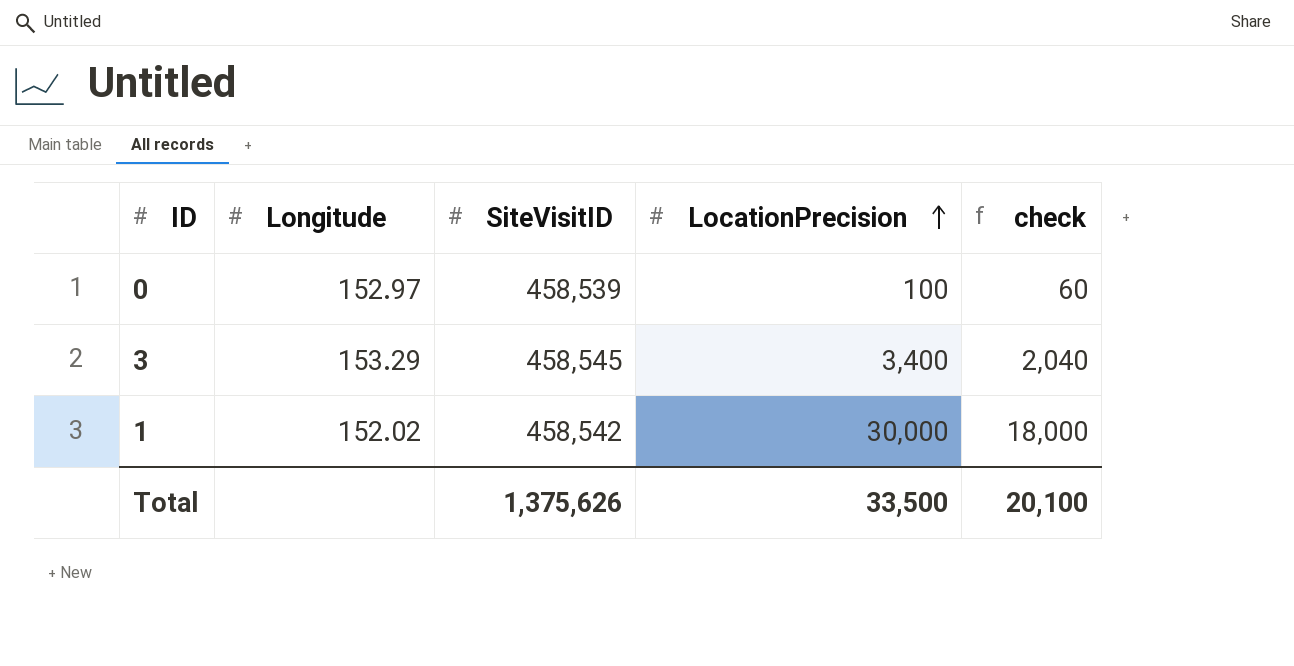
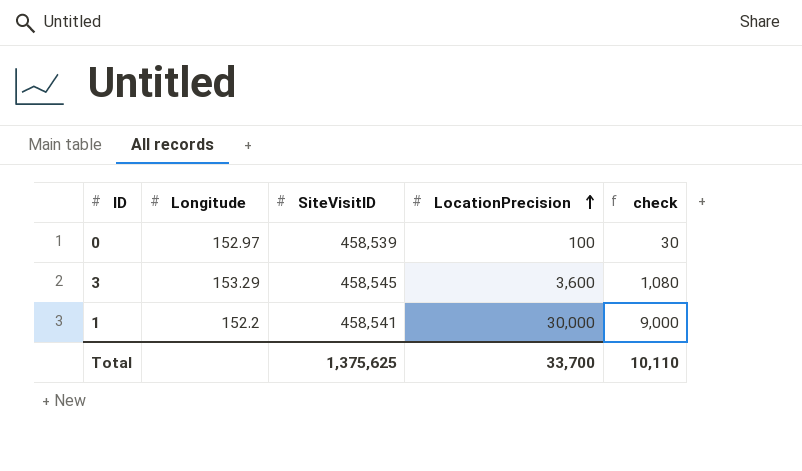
column check | formula: [LocationPrecision] * 0.6 -> [LocationPrecision] * 0.3
3 | LocationPrecision: 3,400 -> 3,600
1 | Longitude: 152.02 -> 152.2
1 | SiteVisitID: 458,542 -> 458,541
Total | SiteVisitID: 1,375,626 -> 1,375,625
Total | LocationPrecision: 33,500 -> 33,700
Total | check: 20,100 -> 10,110

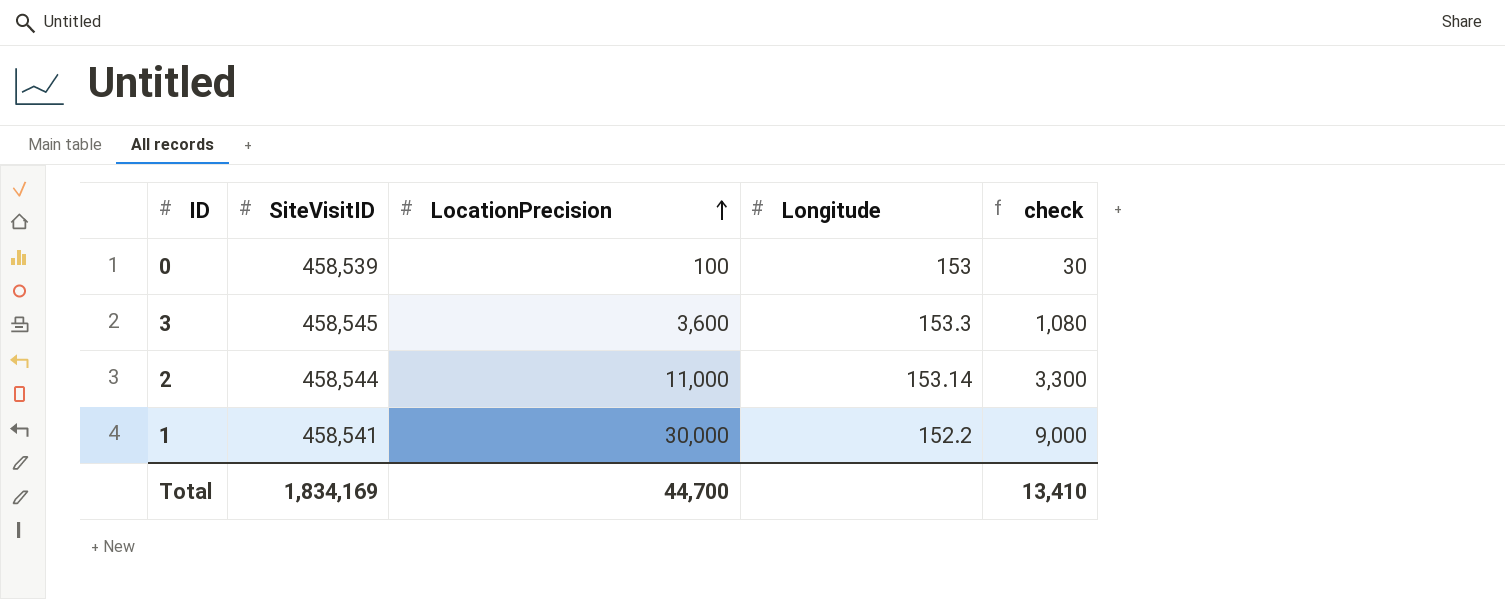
column Longitude | position: 2 -> 4
0 | Longitude: 152.97 -> 153
3 | Longitude: 153.29 -> 153.3
row 2: none -> 458,544 | 11,000 | 153.14 | 3,300
Total | SiteVisitID: 1,375,625 -> 1,834,169
Total | LocationPrecision: 33,700 -> 44,700
Total | check: 10,110 -> 13,410

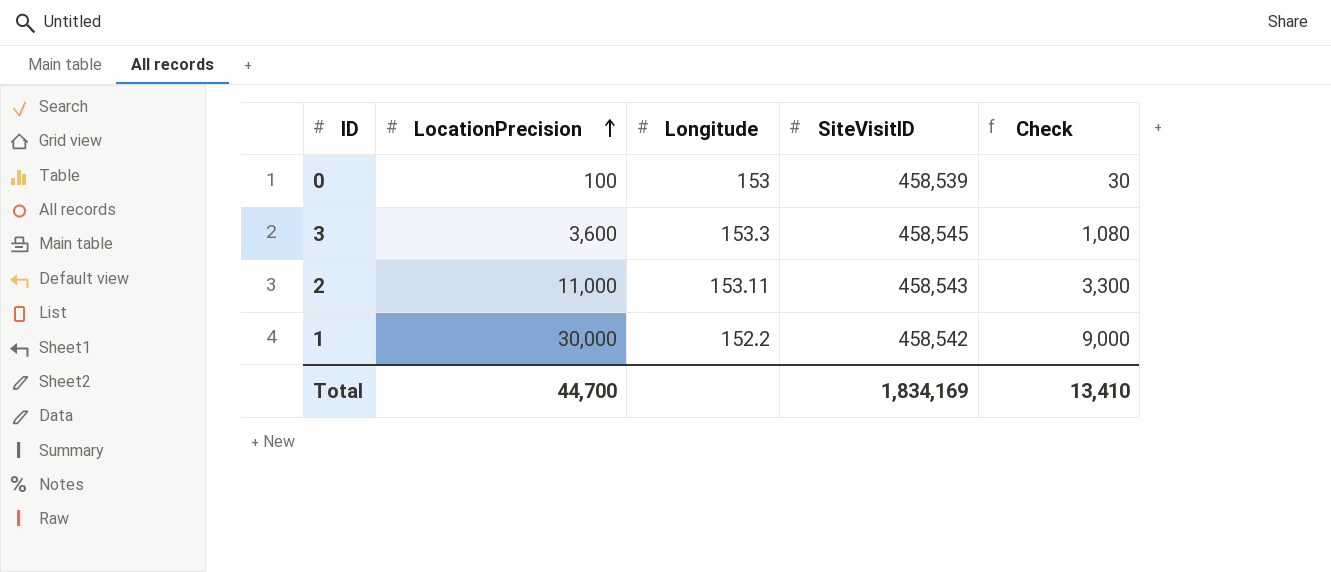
column SiteVisitID | position: 2 -> 4
column name: check -> Check
2 | Longitude: 153.14 -> 153.11
2 | SiteVisitID: 458,544 -> 458,543
1 | SiteVisitID: 458,541 -> 458,542

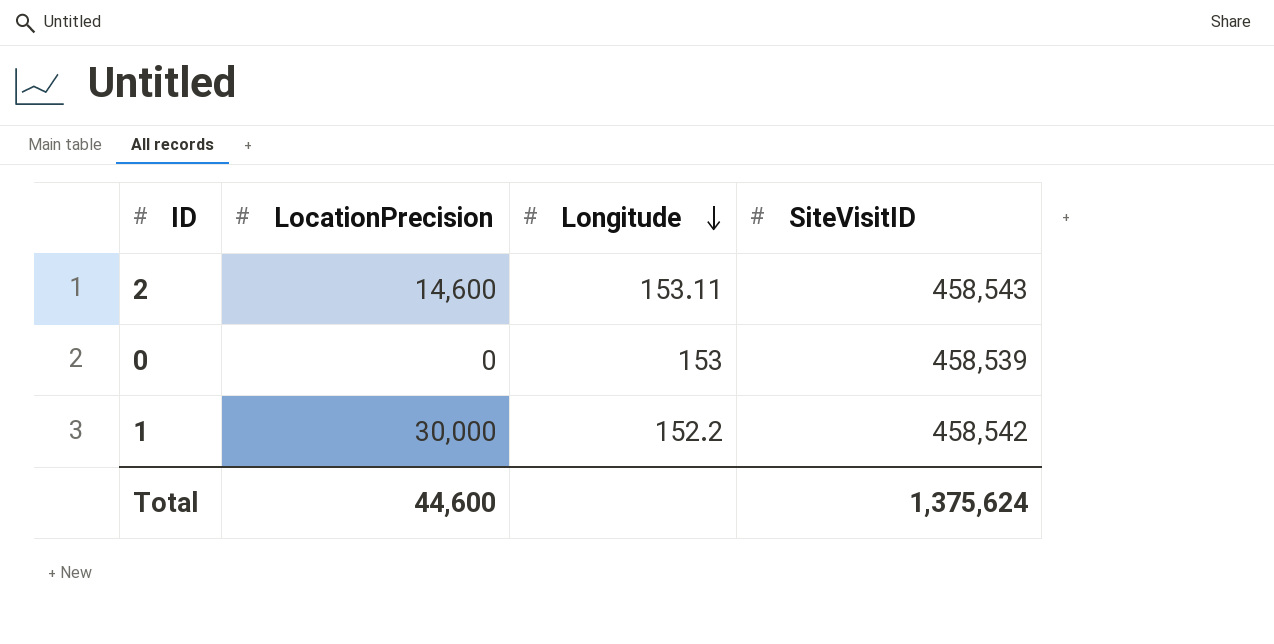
row order: LocationPrecision ascending -> Longitude descending
column Check | formula: [LocationPrecision] * 0.3 -> none
row 3: 3,600 | 153.3 | 458,545 | 1,080 -> none
2 | LocationPrecision: 11,000 -> 14,600
0 | LocationPrecision: 100 -> 0
Total | LocationPrecision: 44,700 -> 44,600
Total | SiteVisitID: 1,834,169 -> 1,375,624

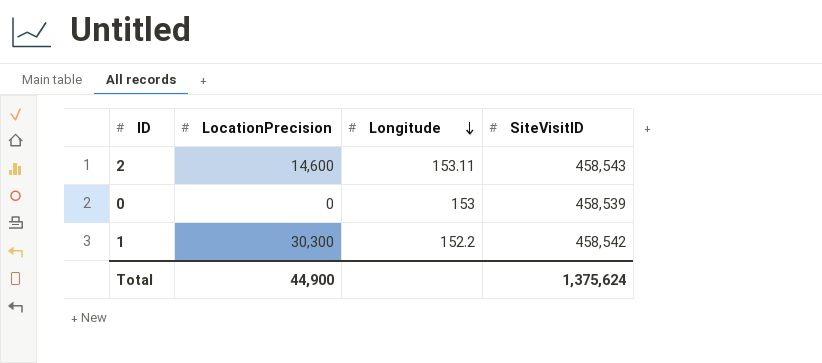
1 | LocationPrecision: 30,000 -> 30,300
Total | LocationPrecision: 44,600 -> 44,900

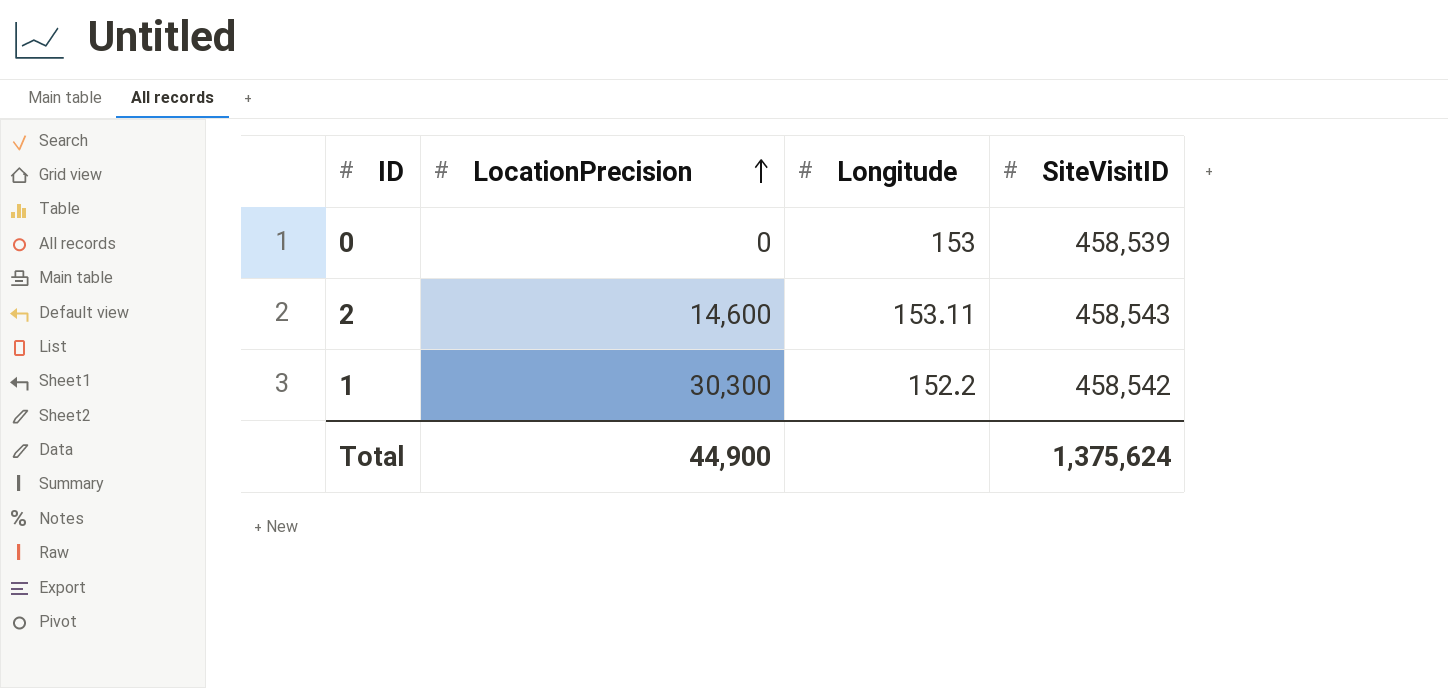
row order: Longitude descending -> LocationPrecision ascending

